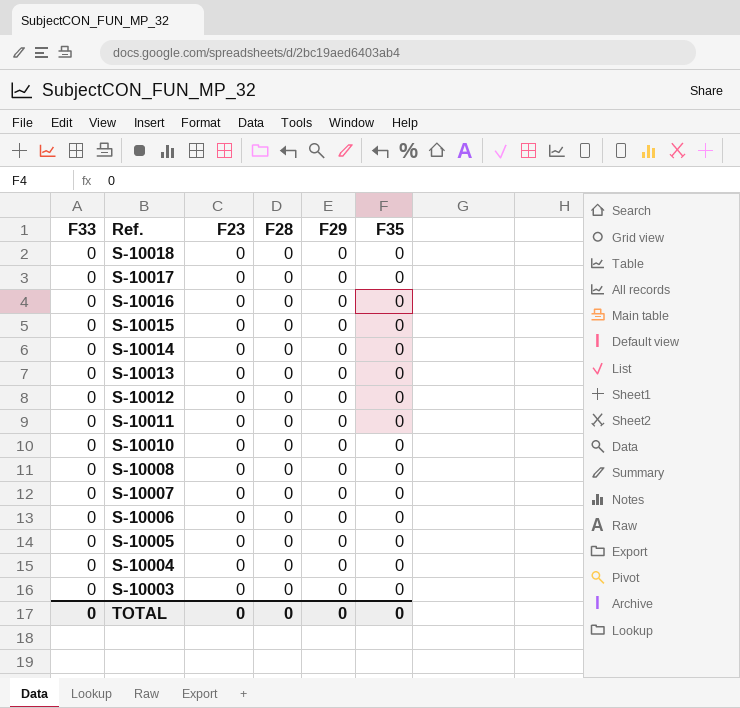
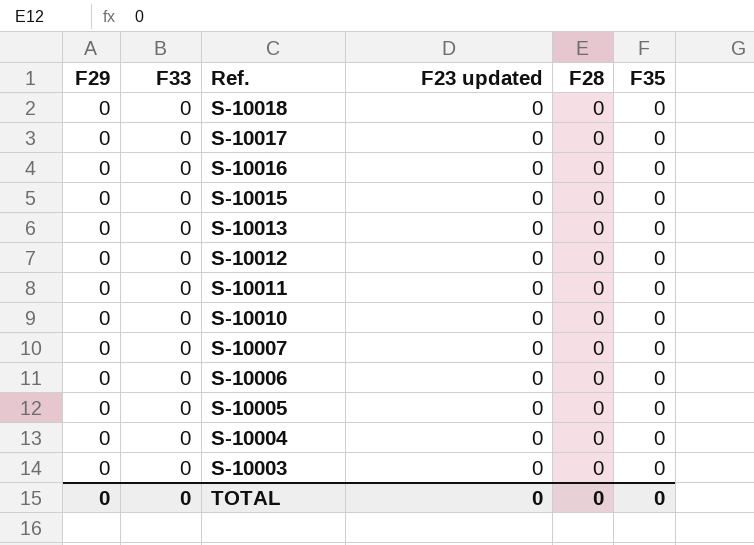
column F29 | position: 5 -> 1
column name: F23 -> F23 updated
row S-10014: 0 | 0 | 0 | 0 | 0 -> none
row S-10008: 0 | 0 | 0 | 0 | 0 -> none

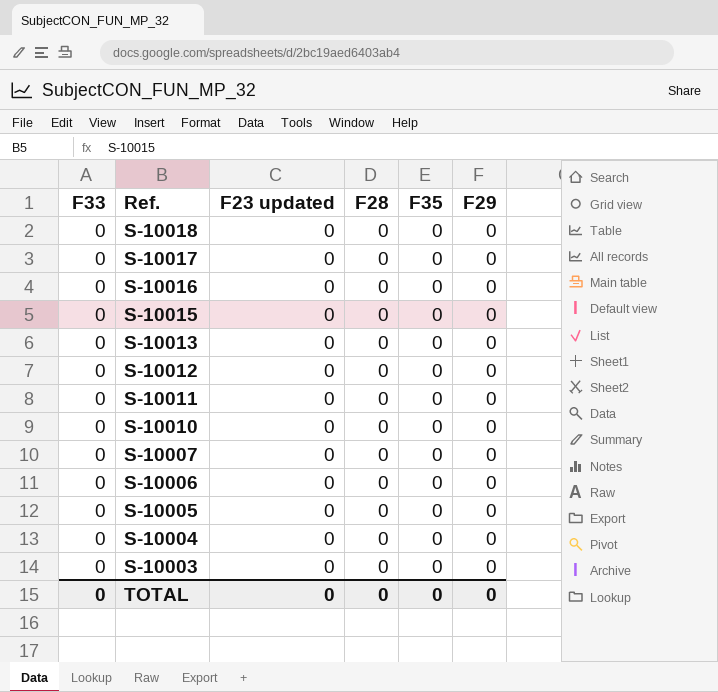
column F29 | position: 1 -> 6

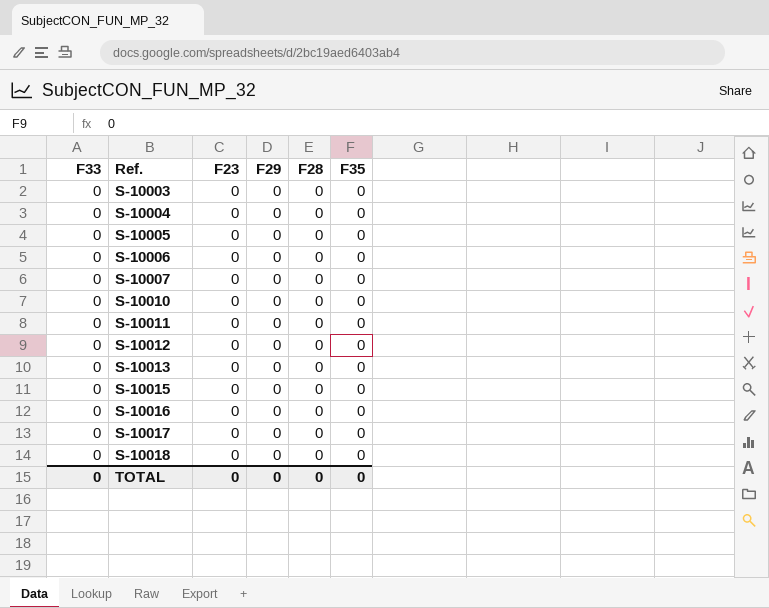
row order: Ref. descending -> Ref. ascending
column name: F23 updated -> F23
column F29 | position: 6 -> 4

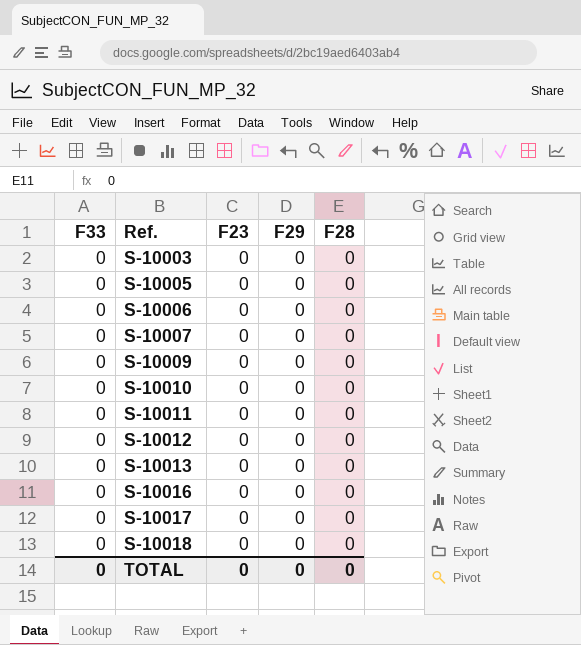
column F35 | position: 6 -> none
row S-10004: 0 | 0 | 0 | 0 | 0 -> none
row S-10015: 0 | 0 | 0 | 0 | 0 -> none
row S-10009: none -> 0 | 0 | 0 | 0

